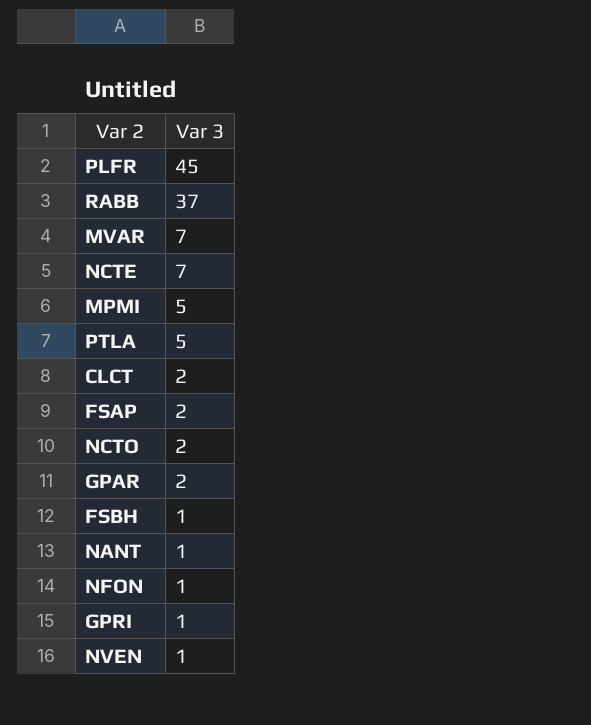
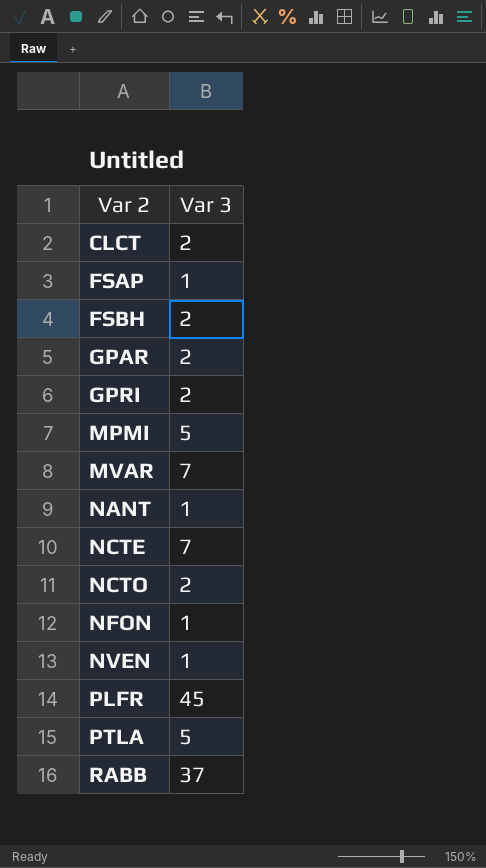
row order: Var 3 descending -> Var 2 ascending
FSAP | Var 3: 2 -> 1
FSBH | Var 3: 1 -> 2
GPRI | Var 3: 1 -> 2

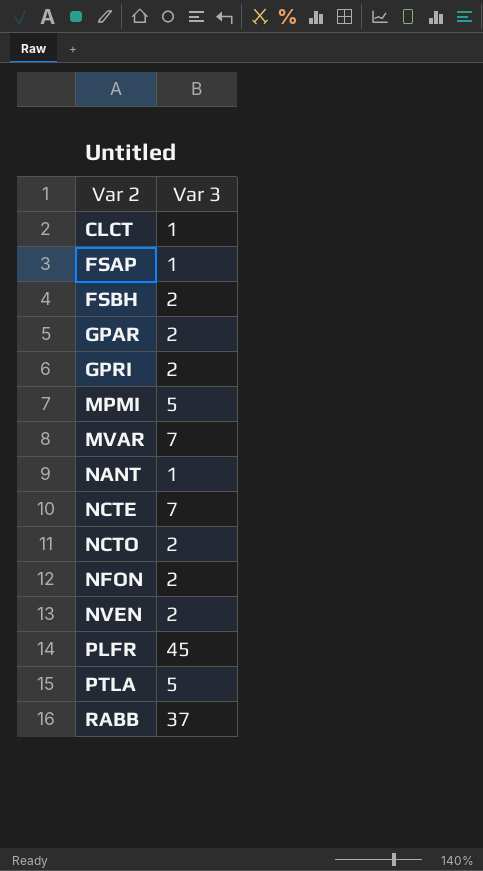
CLCT | Var 3: 2 -> 1
NFON | Var 3: 1 -> 2
NVEN | Var 3: 1 -> 2

